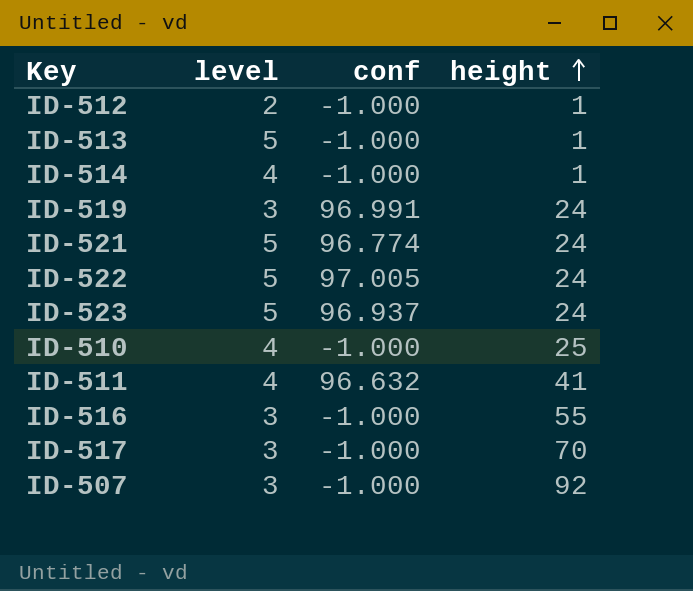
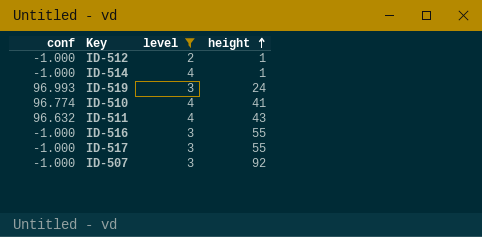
filter: none -> level != 5
column conf | position: 3 -> 1
ID-519 | conf: 96.991 -> 96.993
ID-510 | conf: -1.000 -> 96.774
ID-510 | height: 25 -> 41
ID-511 | height: 41 -> 43
ID-517 | height: 70 -> 55

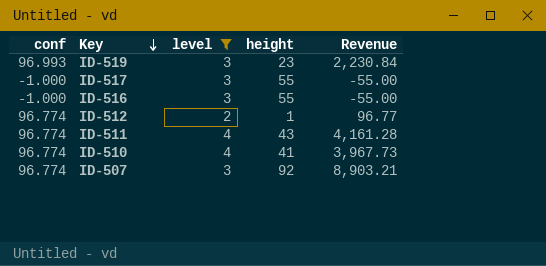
row order: height ascending -> Key descending
column Revenue | formula: none -> [conf] * [height]
row ID-514: -1.000 | 4 | 1 -> none
ID-519 | height: 24 -> 23
ID-512 | conf: -1.000 -> 96.774
ID-511 | conf: 96.632 -> 96.774
ID-507 | conf: -1.000 -> 96.774

